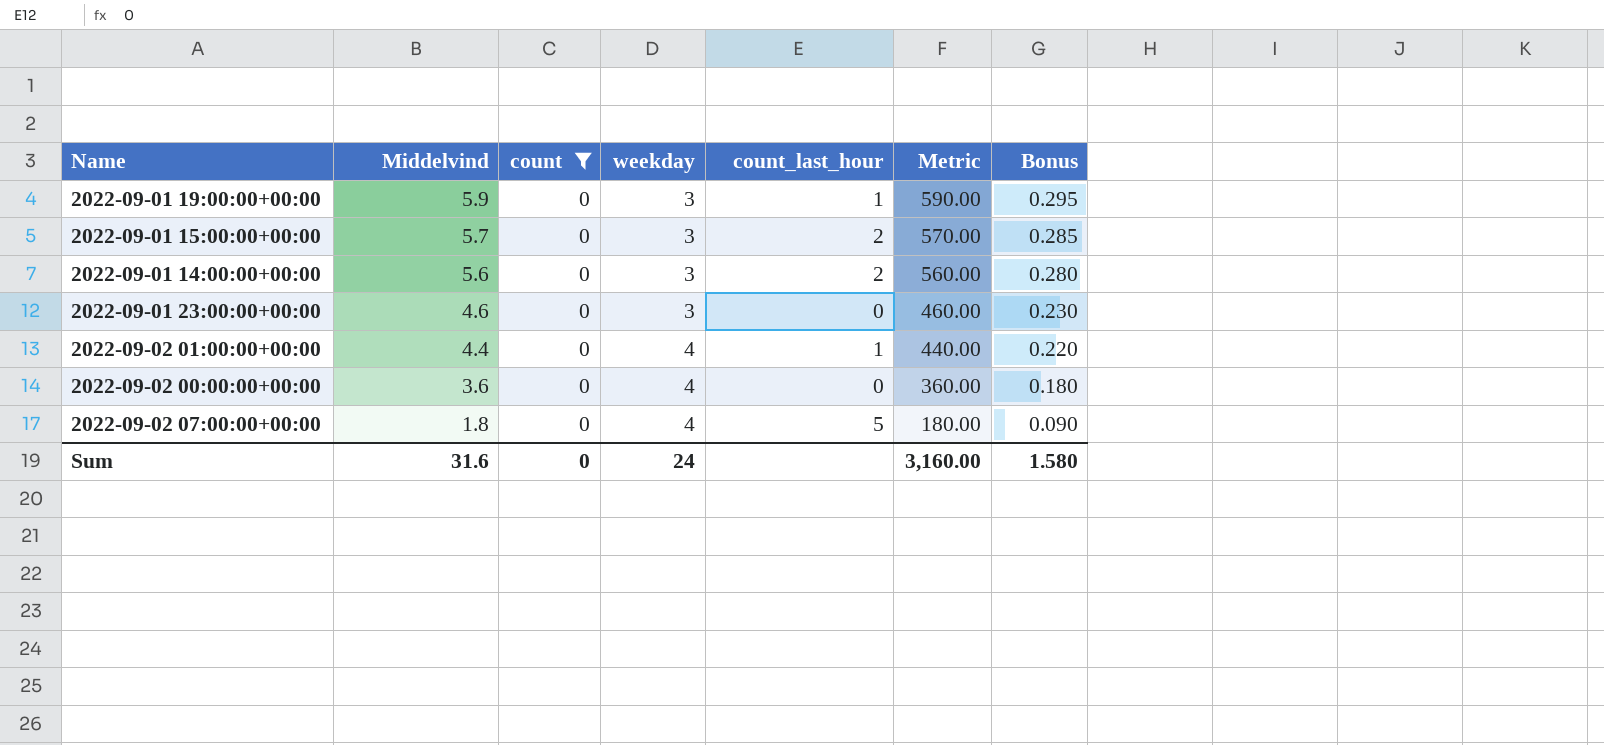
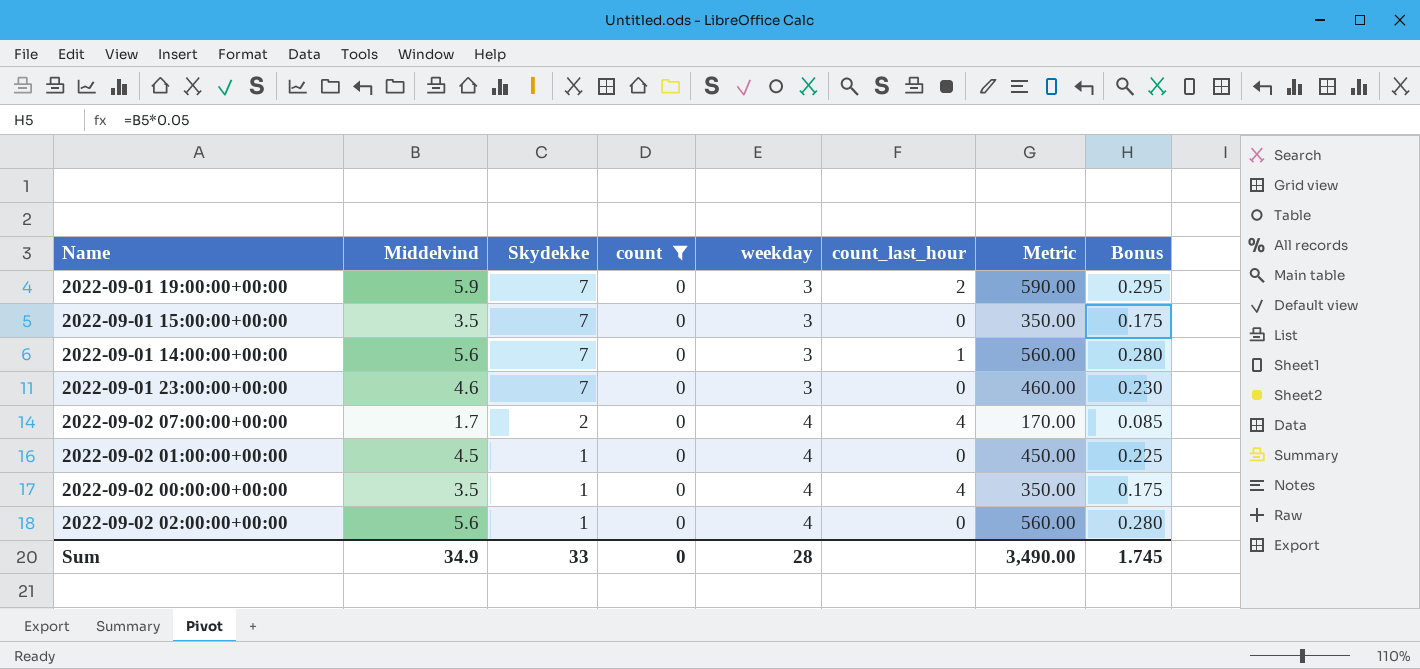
row order: Middelvind descending -> Skydekke descending
column Skydekke | position: none -> 3
2022-09-01 19:00:00+00:00 | count_last_hour: 1 -> 2
2022-09-01 15:00:00+00:00 | Middelvind: 5.7 -> 3.5
2022-09-01 15:00:00+00:00 | count_last_hour: 2 -> 0
2022-09-01 15:00:00+00:00 | Metric: 570.00 -> 350.00
2022-09-01 15:00:00+00:00 | Bonus: 0.285 -> 0.175
2022-09-01 14:00:00+00:00 | count_last_hour: 2 -> 1
2022-09-02 07:00:00+00:00 | Middelvind: 1.8 -> 1.7
2022-09-02 07:00:00+00:00 | count_last_hour: 5 -> 4
2022-09-02 07:00:00+00:00 | Metric: 180.00 -> 170.00
2022-09-02 07:00:00+00:00 | Bonus: 0.090 -> 0.085
2022-09-02 01:00:00+00:00 | Middelvind: 4.4 -> 4.5
2022-09-02 01:00:00+00:00 | count_last_hour: 1 -> 0
2022-09-02 01:00:00+00:00 | Metric: 440.00 -> 450.00
2022-09-02 01:00:00+00:00 | Bonus: 0.220 -> 0.225
2022-09-02 00:00:00+00:00 | Middelvind: 3.6 -> 3.5
2022-09-02 00:00:00+00:00 | count_last_hour: 0 -> 4
2022-09-02 00:00:00+00:00 | Metric: 360.00 -> 350.00
2022-09-02 00:00:00+00:00 | Bonus: 0.180 -> 0.175
row 2022-09-02 02:00:00+00:00: none -> 5.6 | 1 | 0 | 4 | 0 | 560.00 | 0.280
Sum | Middelvind: 31.6 -> 34.9
Sum | weekday: 24 -> 28
Sum | Metric: 3,160.00 -> 3,490.00
Sum | Bonus: 1.580 -> 1.745

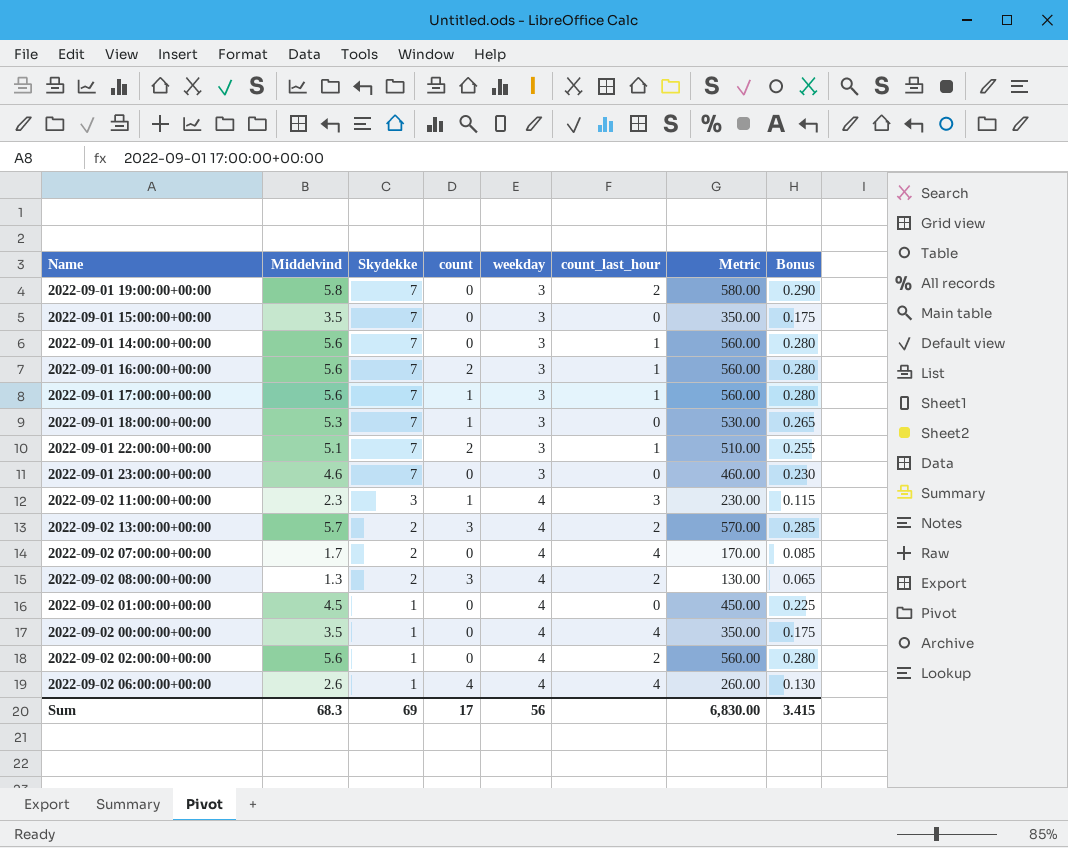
filter: count = 0 -> none
2022-09-01 19:00:00+00:00 | Middelvind: 5.9 -> 5.8
2022-09-01 19:00:00+00:00 | Metric: 590.00 -> 580.00
2022-09-01 19:00:00+00:00 | Bonus: 0.295 -> 0.290
2022-09-02 02:00:00+00:00 | count_last_hour: 0 -> 2
Sum | Middelvind: 34.9 -> 68.3
Sum | Skydekke: 33 -> 69
Sum | count: 0 -> 17
Sum | weekday: 28 -> 56
Sum | Metric: 3,490.00 -> 6,830.00
Sum | Bonus: 1.745 -> 3.415

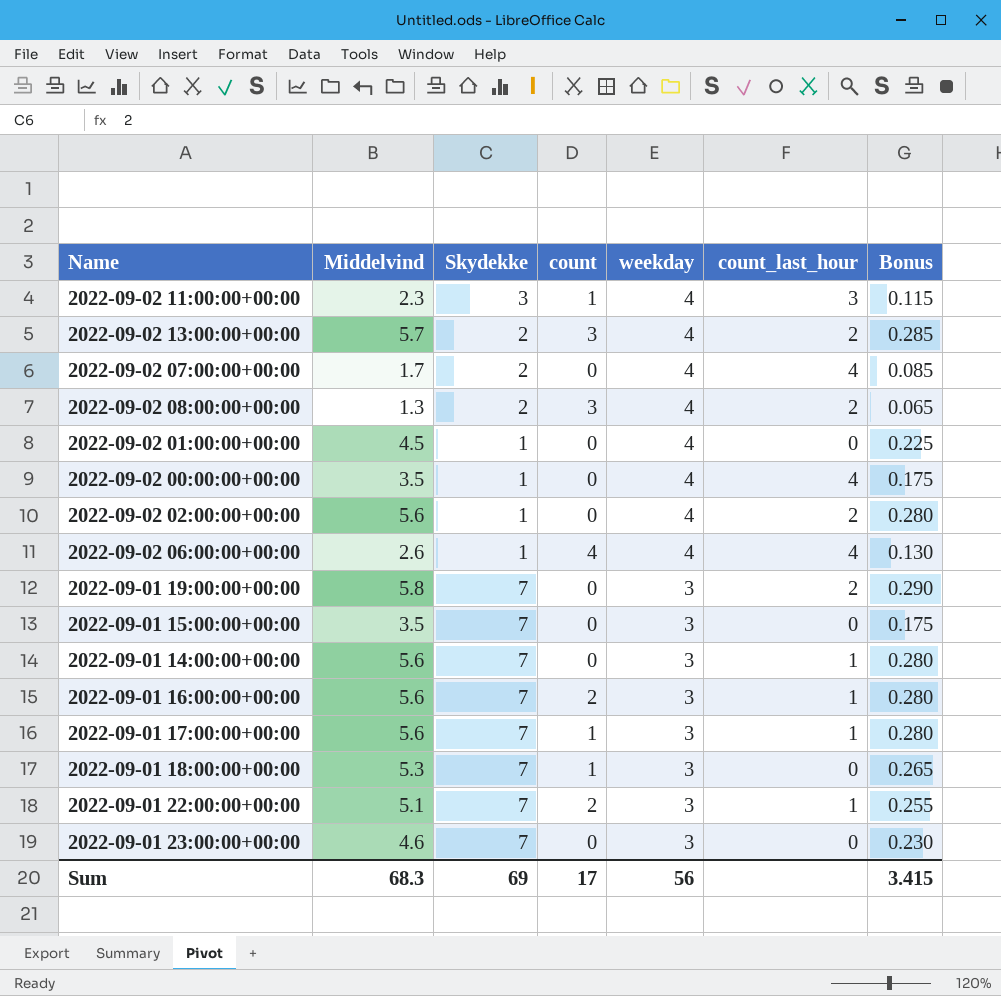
row order: Skydekke descending -> weekday descending
column Metric | formula: [Middelvind] * 100 -> none

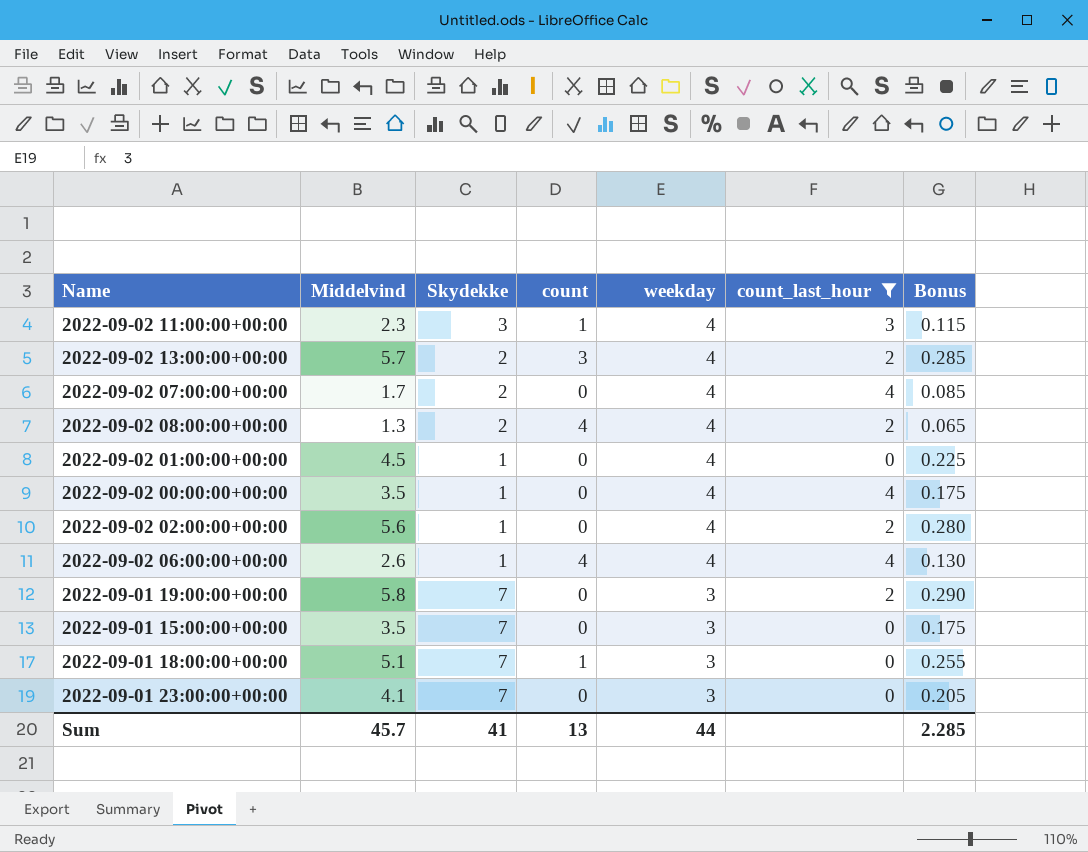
filter: none -> count_last_hour != 1
2022-09-02 08:00:00+00:00 | count: 3 -> 4
2022-09-01 18:00:00+00:00 | Middelvind: 5.3 -> 5.1
2022-09-01 18:00:00+00:00 | Bonus: 0.265 -> 0.255
2022-09-01 23:00:00+00:00 | Middelvind: 4.6 -> 4.1
2022-09-01 23:00:00+00:00 | Bonus: 0.230 -> 0.205
Sum | Middelvind: 68.3 -> 45.7
Sum | Skydekke: 69 -> 41
Sum | count: 17 -> 13
Sum | weekday: 56 -> 44
Sum | Bonus: 3.415 -> 2.285

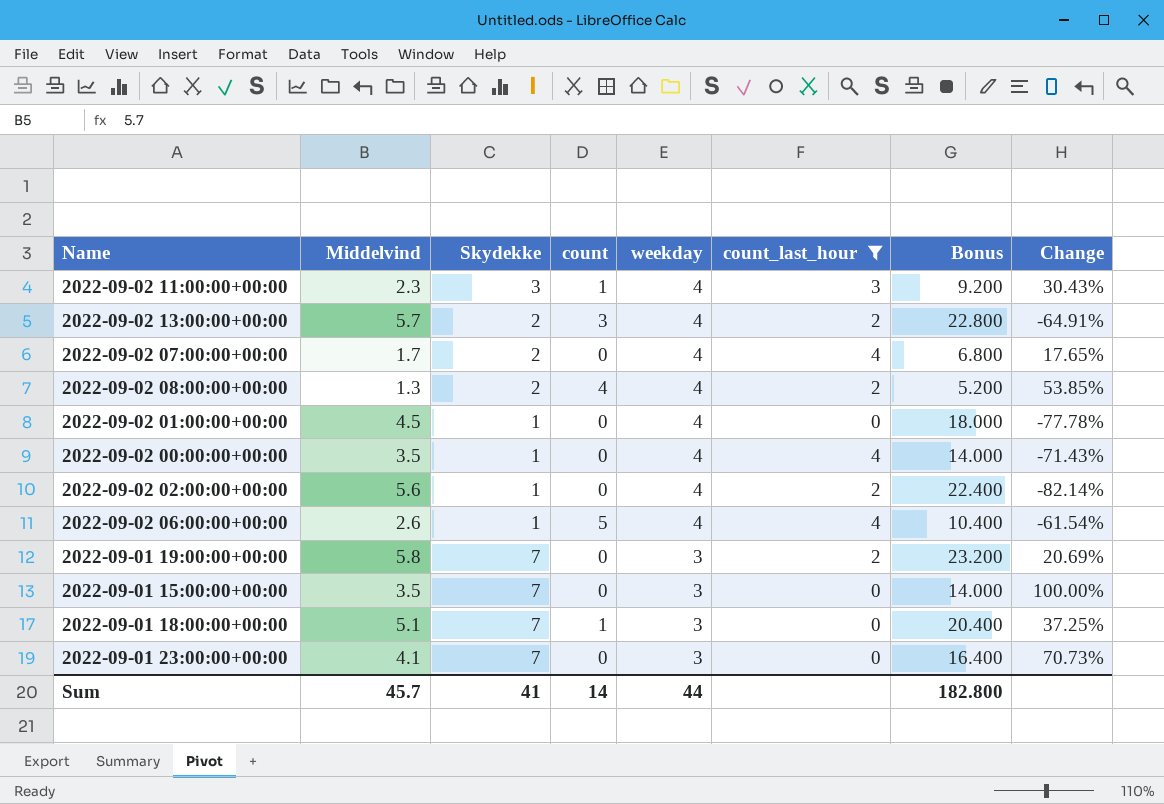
column Bonus | formula: [Middelvind] * 0.05 -> [Middelvind] * 4
column Change | formula: none -> ([Skydekke] - [Middelvind]) / [Middelvind]
2022-09-02 06:00:00+00:00 | count: 4 -> 5
Sum | count: 13 -> 14
Sum | Bonus: 2.285 -> 182.800

